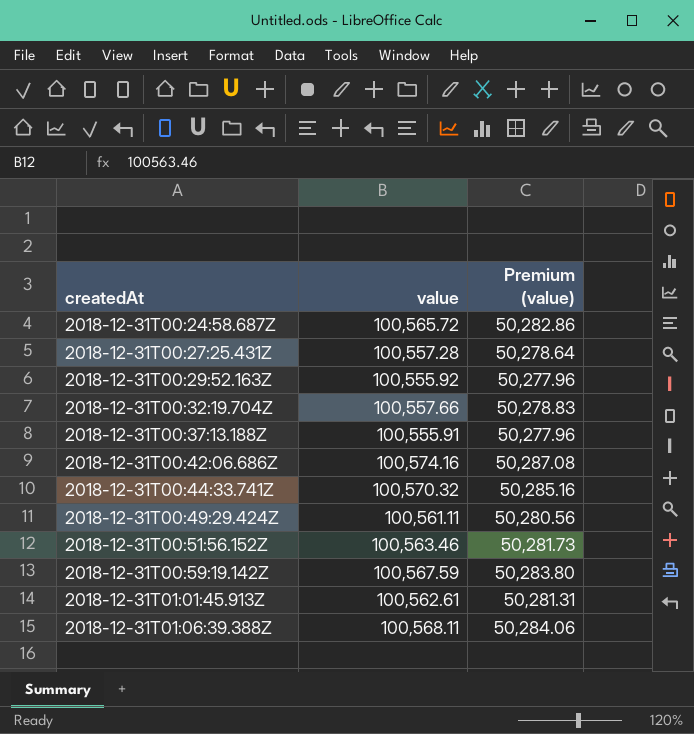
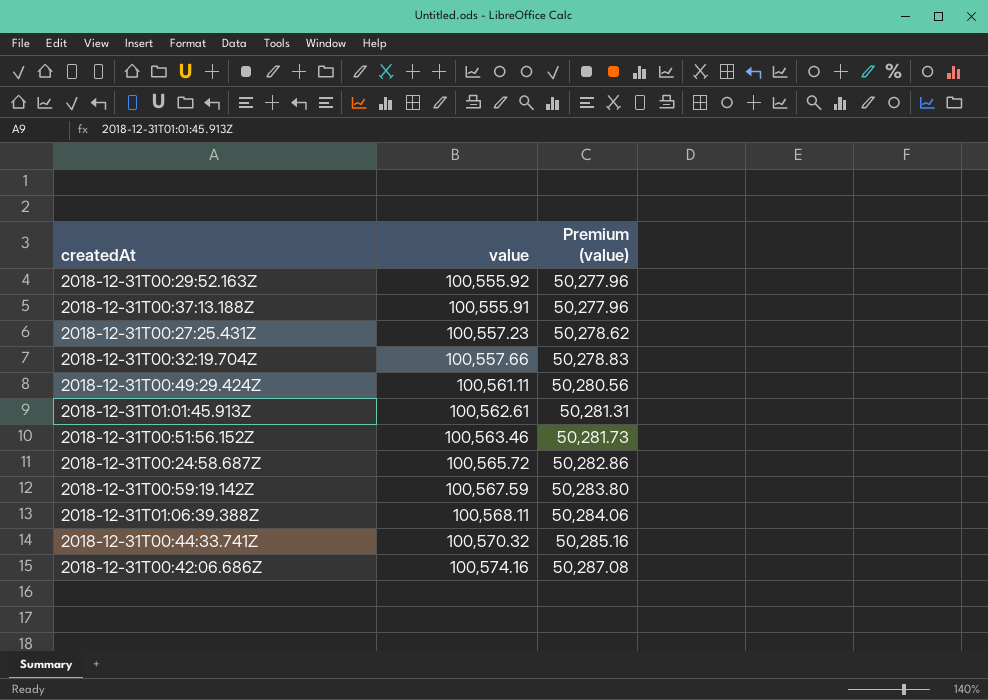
row order: createdAt ascending -> Premium (value) ascending
2018-12-31T00:27:25.431Z | value: 100,557.28 -> 100,557.23
2018-12-31T00:27:25.431Z | Premium (value): 50,278.64 -> 50,278.62

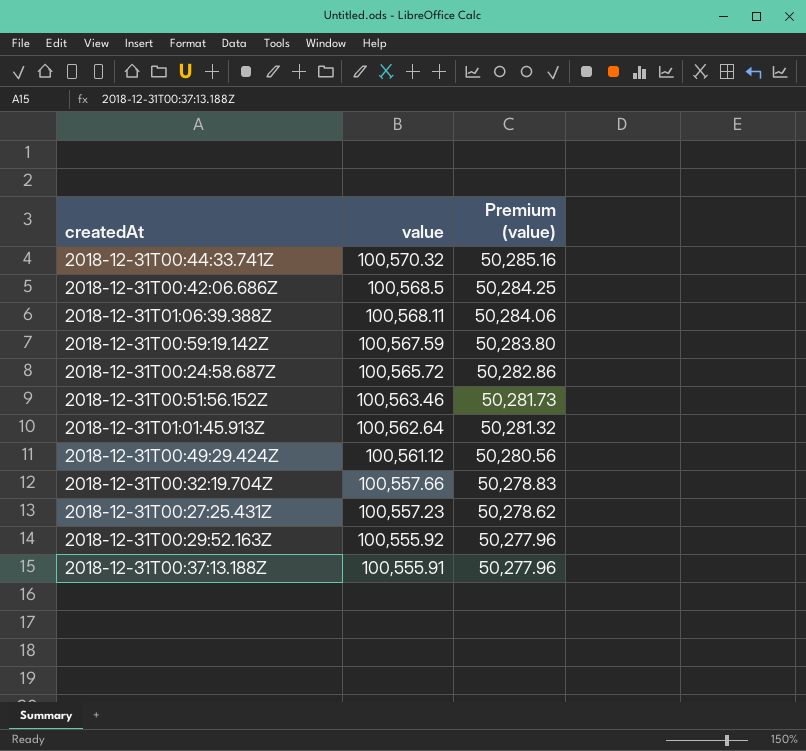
row order: Premium (value) ascending -> value descending
2018-12-31T00:42:06.686Z | value: 100,574.16 -> 100,568.5
2018-12-31T00:42:06.686Z | Premium (value): 50,287.08 -> 50,284.25
2018-12-31T01:01:45.913Z | value: 100,562.61 -> 100,562.64
2018-12-31T01:01:45.913Z | Premium (value): 50,281.31 -> 50,281.32
2018-12-31T00:49:29.424Z | value: 100,561.11 -> 100,561.12

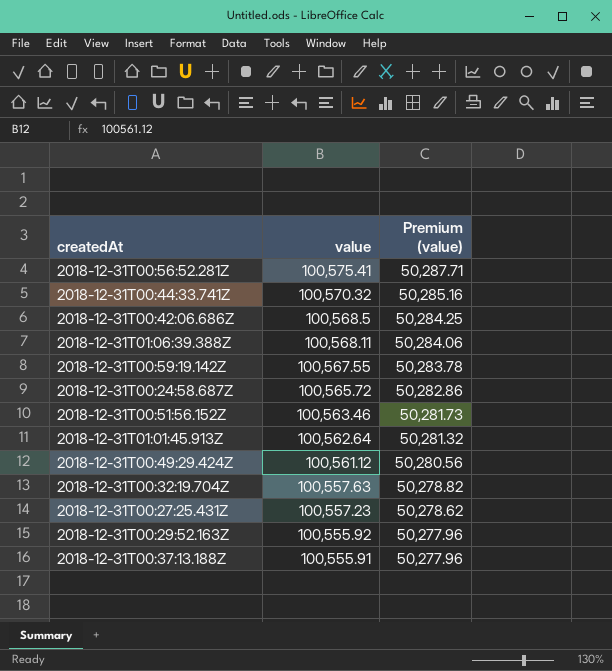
row 2018-12-31T00:56:52.281Z: none -> 100,575.41 | 50,287.71
2018-12-31T00:59:19.142Z | value: 100,567.59 -> 100,567.55
2018-12-31T00:59:19.142Z | Premium (value): 50,283.80 -> 50,283.78
2018-12-31T00:32:19.704Z | value: 100,557.66 -> 100,557.63
2018-12-31T00:32:19.704Z | Premium (value): 50,278.83 -> 50,278.82

